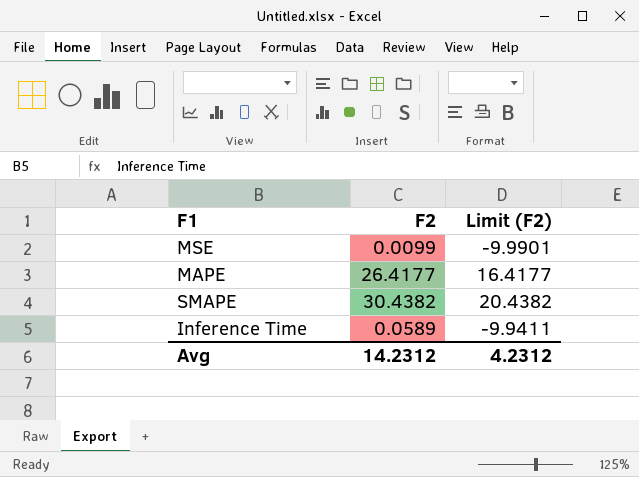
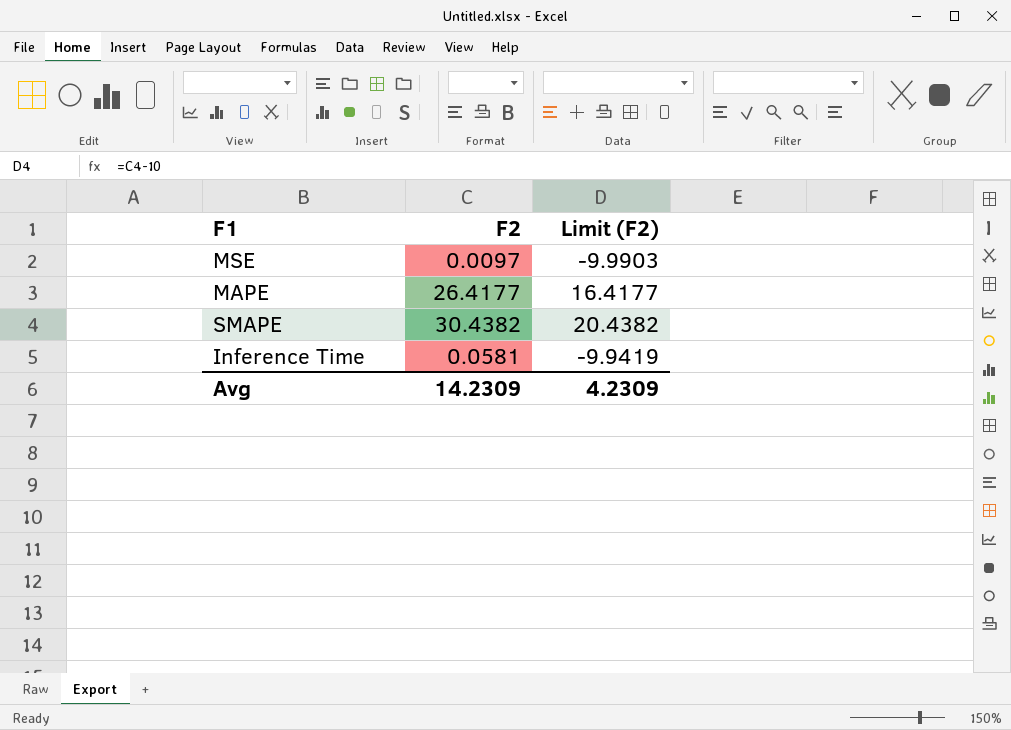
MSE | F2: 0.0099 -> 0.0097
MSE | Limit (F2): -9.9901 -> -9.9903
Inference Time | F2: 0.0589 -> 0.0581
Inference Time | Limit (F2): -9.9411 -> -9.9419
Avg | F2: 14.2312 -> 14.2309
Avg | Limit (F2): 4.2312 -> 4.2309

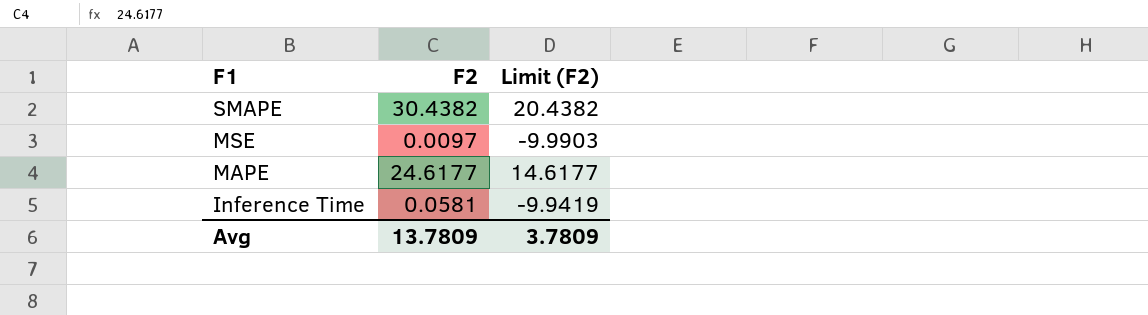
row order: none -> F1 descending
MAPE | F2: 26.4177 -> 24.6177
MAPE | Limit (F2): 16.4177 -> 14.6177
Avg | F2: 14.2309 -> 13.7809
Avg | Limit (F2): 4.2309 -> 3.7809

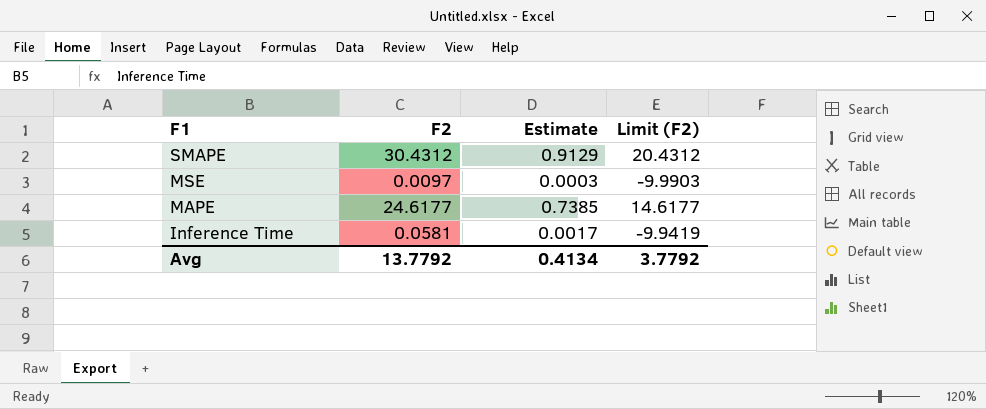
column Estimate | formula: none -> [F2] * 0.03
SMAPE | F2: 30.4382 -> 30.4312
SMAPE | Limit (F2): 20.4382 -> 20.4312
Avg | F2: 13.7809 -> 13.7792
Avg | Limit (F2): 3.7809 -> 3.7792

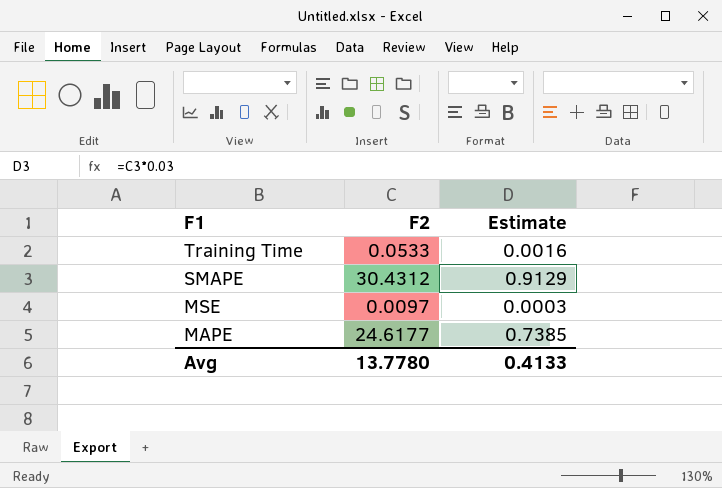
column Limit (F2) | formula: [F2] - 10 -> none
row Inference Time: 0.0581 | 0.0017 | -9.9419 -> none
row Training Time: none -> 0.0533 | 0.0016
Avg | F2: 13.7792 -> 13.7780
Avg | Estimate: 0.4134 -> 0.4133

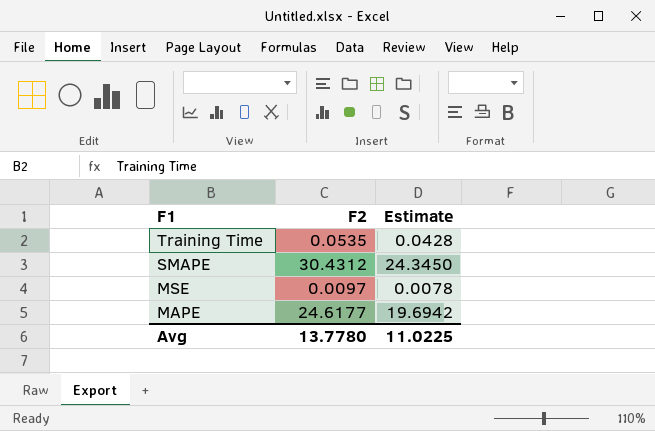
column Estimate | formula: [F2] * 0.03 -> [F2] * 0.8
Training Time | F2: 0.0533 -> 0.0535
Avg | Estimate: 0.4133 -> 11.0225

